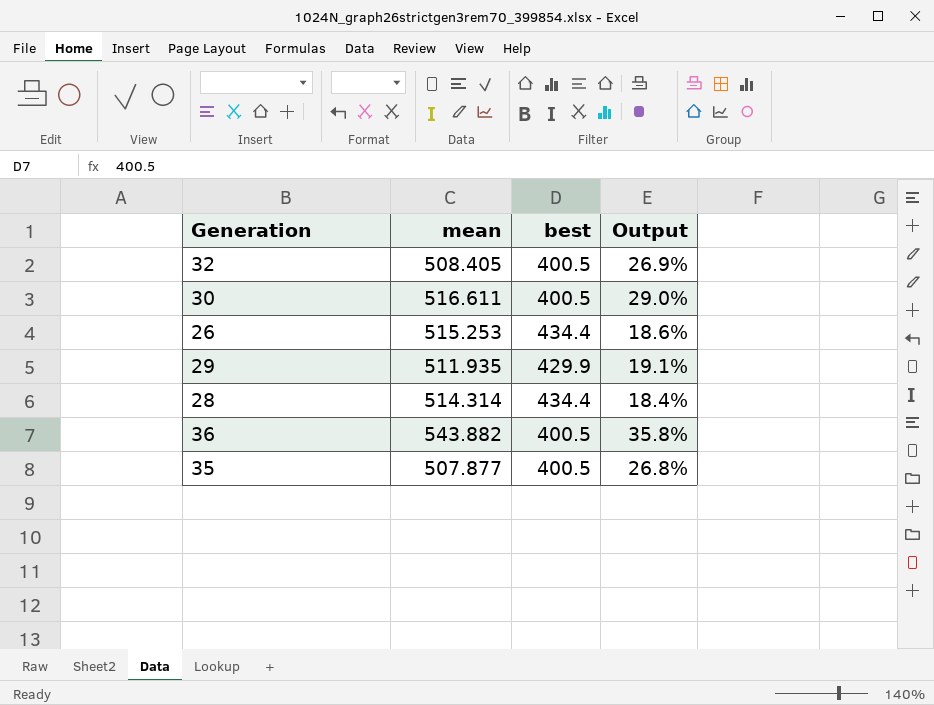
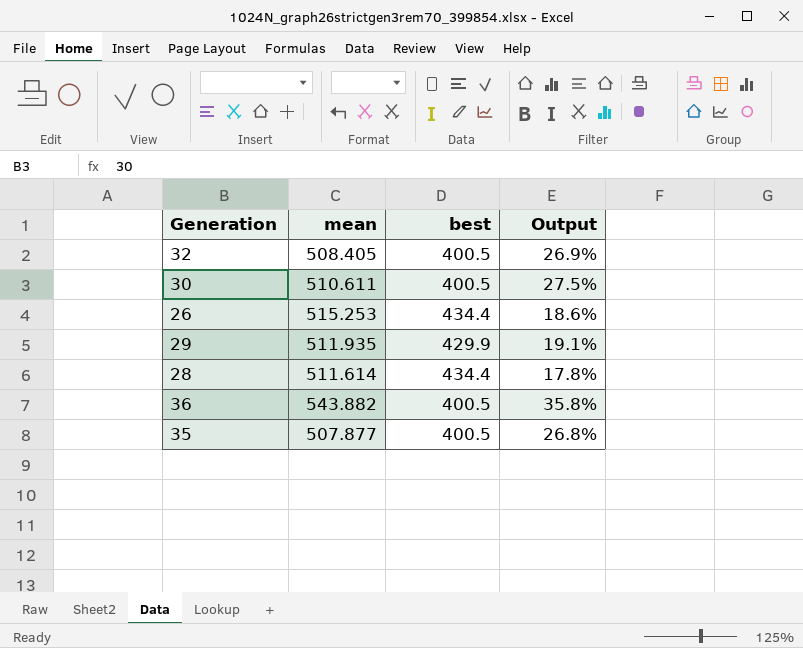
30 | mean: 516.611 -> 510.611
30 | Output: 29.0% -> 27.5%
28 | mean: 514.314 -> 511.614
28 | Output: 18.4% -> 17.8%

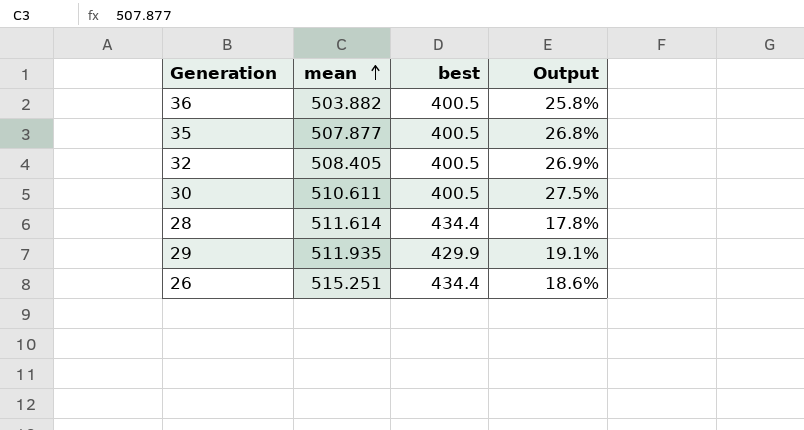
row order: none -> mean ascending
36 | mean: 543.882 -> 503.882
36 | Output: 35.8% -> 25.8%
26 | mean: 515.253 -> 515.251

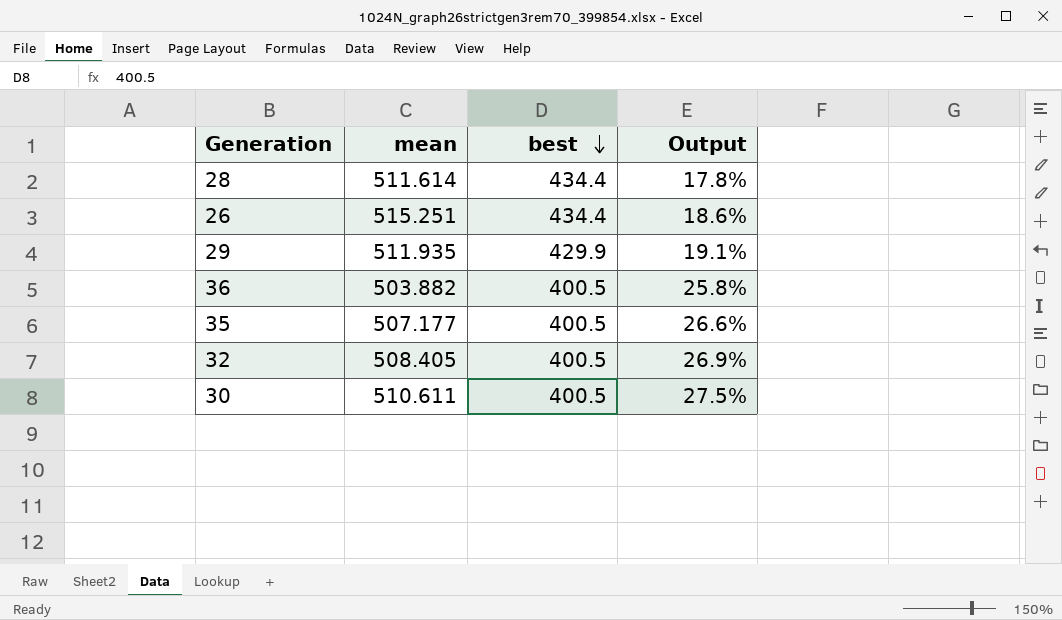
row order: mean ascending -> best descending
35 | mean: 507.877 -> 507.177
35 | Output: 26.8% -> 26.6%

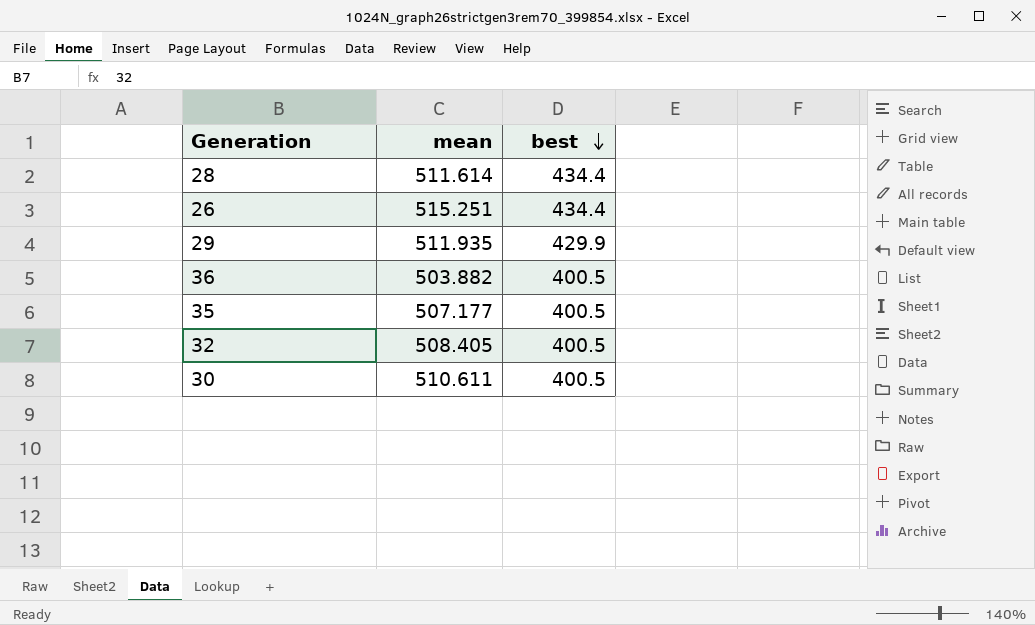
column Output | formula: ([mean] - [best]) / [best] -> none

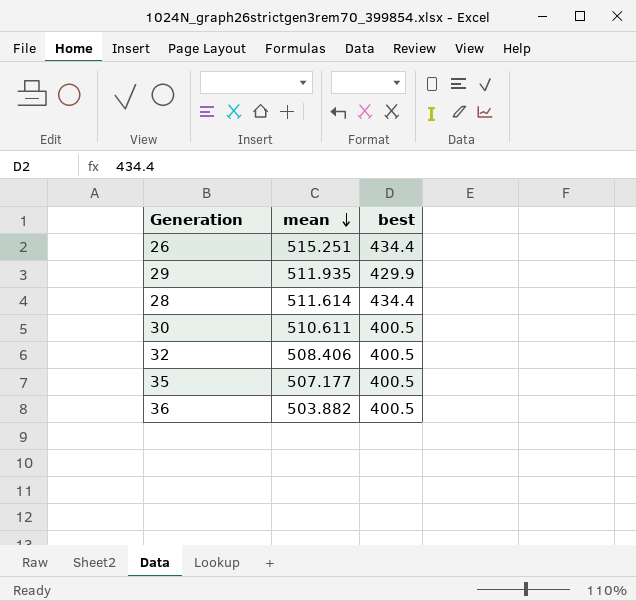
row order: best descending -> mean descending
32 | mean: 508.405 -> 508.406

